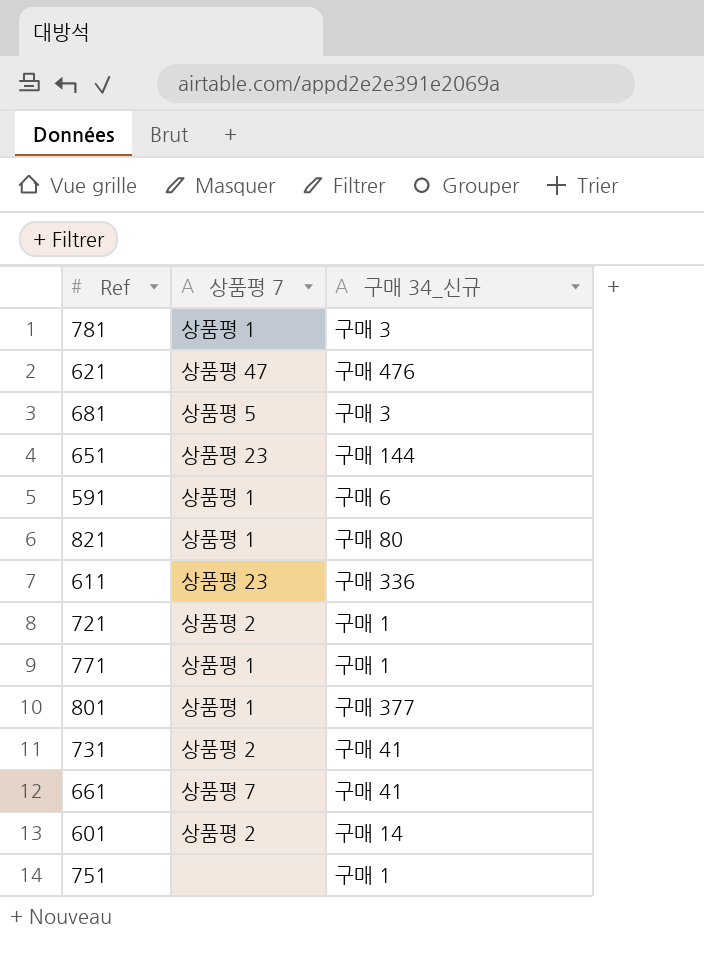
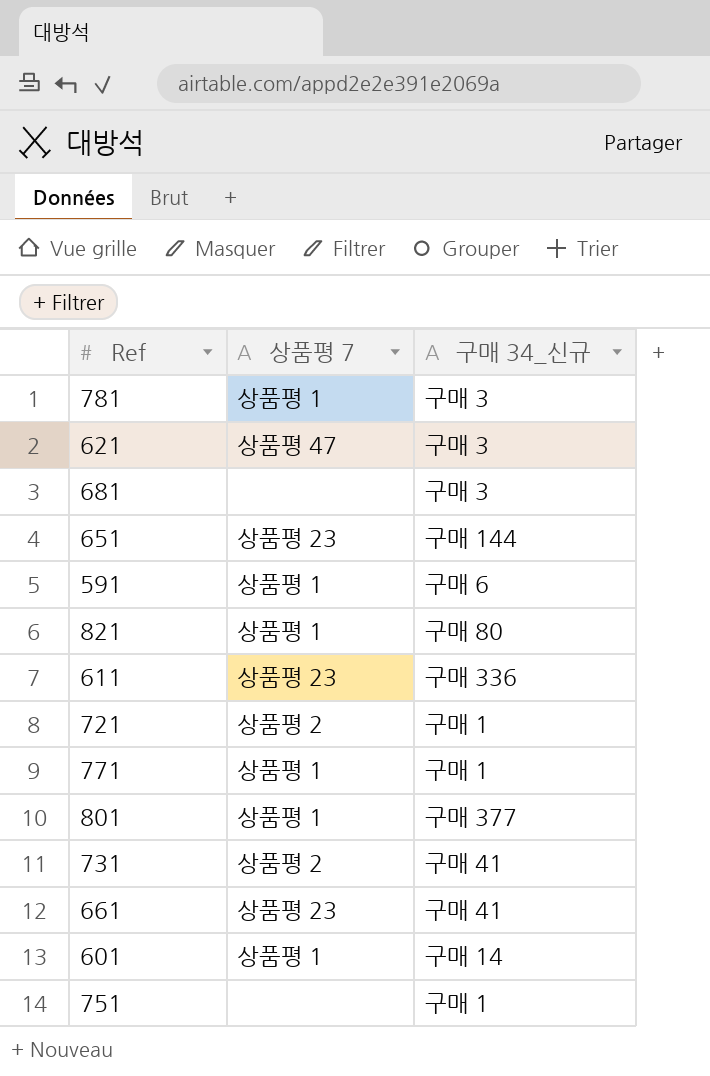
621 | 구매 34_신규: 구매 476 -> 구매 3
681 | 상품평 7: 상품평 5 -> none
661 | 상품평 7: 상품평 7 -> 상품평 23
601 | 상품평 7: 상품평 2 -> 상품평 1

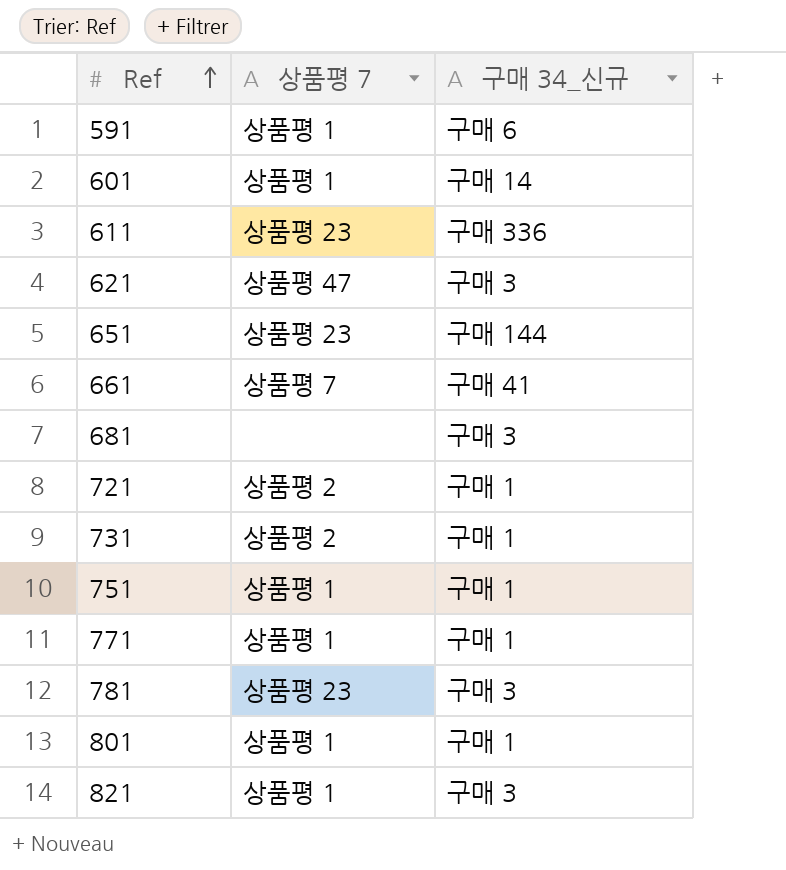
row order: none -> Ref ascending
661 | 상품평 7: 상품평 23 -> 상품평 7
731 | 구매 34_신규: 구매 41 -> 구매 1
751 | 상품평 7: none -> 상품평 1
781 | 상품평 7: 상품평 1 -> 상품평 23
801 | 구매 34_신규: 구매 377 -> 구매 1
821 | 구매 34_신규: 구매 80 -> 구매 3

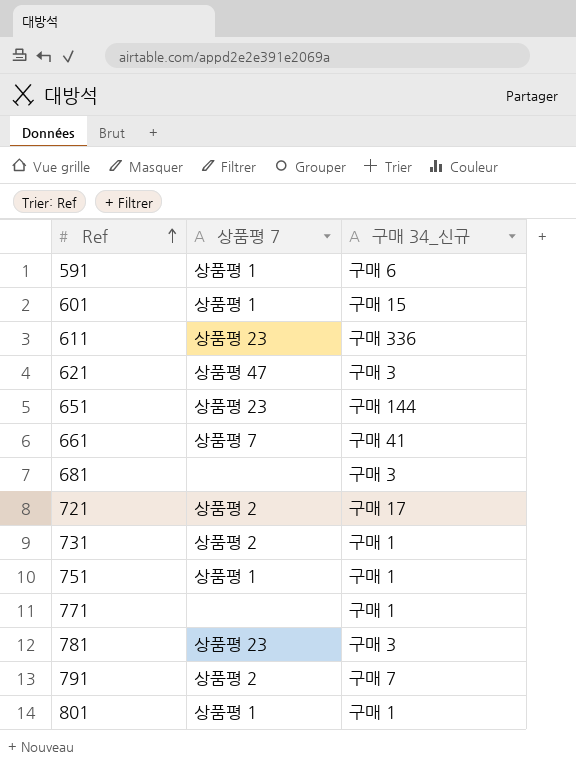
row 821: 상품평 1 | 구매 3 -> none
601 | 구매 34_신규: 구매 14 -> 구매 15
721 | 구매 34_신규: 구매 1 -> 구매 17
771 | 상품평 7: 상품평 1 -> none
row 791: none -> 상품평 2 | 구매 7

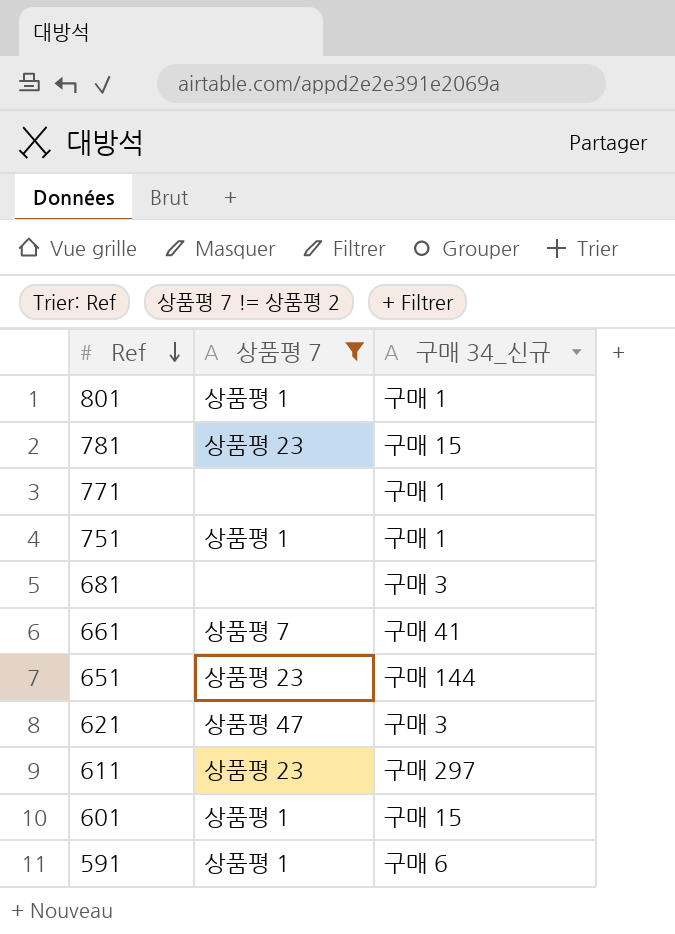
filter: none -> 상품평 7 != 상품평 2
row order: Ref ascending -> Ref descending
781 | 구매 34_신규: 구매 3 -> 구매 15
611 | 구매 34_신규: 구매 336 -> 구매 297

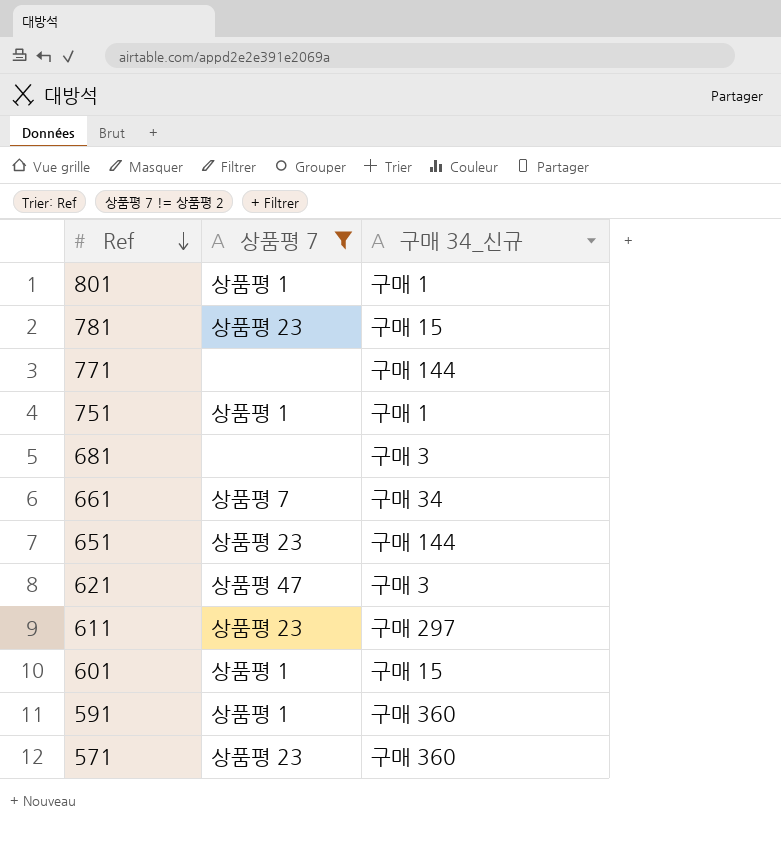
771 | 구매 34_신규: 구매 1 -> 구매 144
661 | 구매 34_신규: 구매 41 -> 구매 34
591 | 구매 34_신규: 구매 6 -> 구매 360
row 571: none -> 상품평 23 | 구매 360

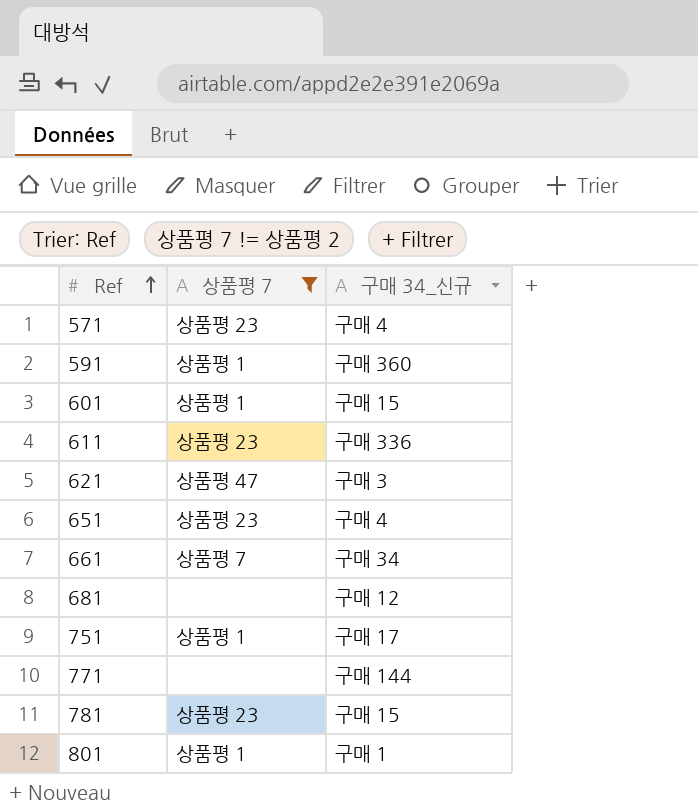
row order: Ref descending -> Ref ascending
571 | 구매 34_신규: 구매 360 -> 구매 4
611 | 구매 34_신규: 구매 297 -> 구매 336
651 | 구매 34_신규: 구매 144 -> 구매 4
681 | 구매 34_신규: 구매 3 -> 구매 12
751 | 구매 34_신규: 구매 1 -> 구매 17

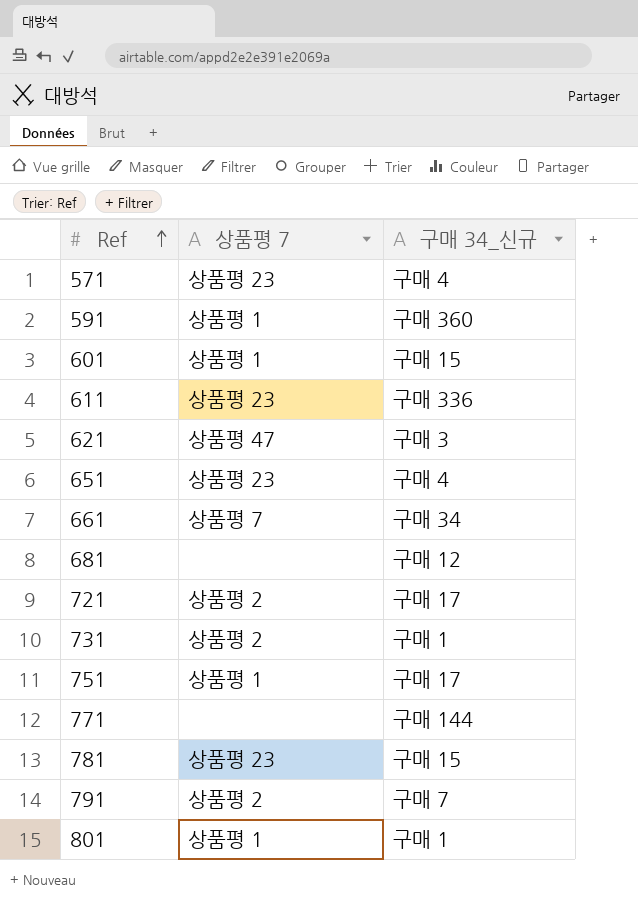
filter: 상품평 7 != 상품평 2 -> none

